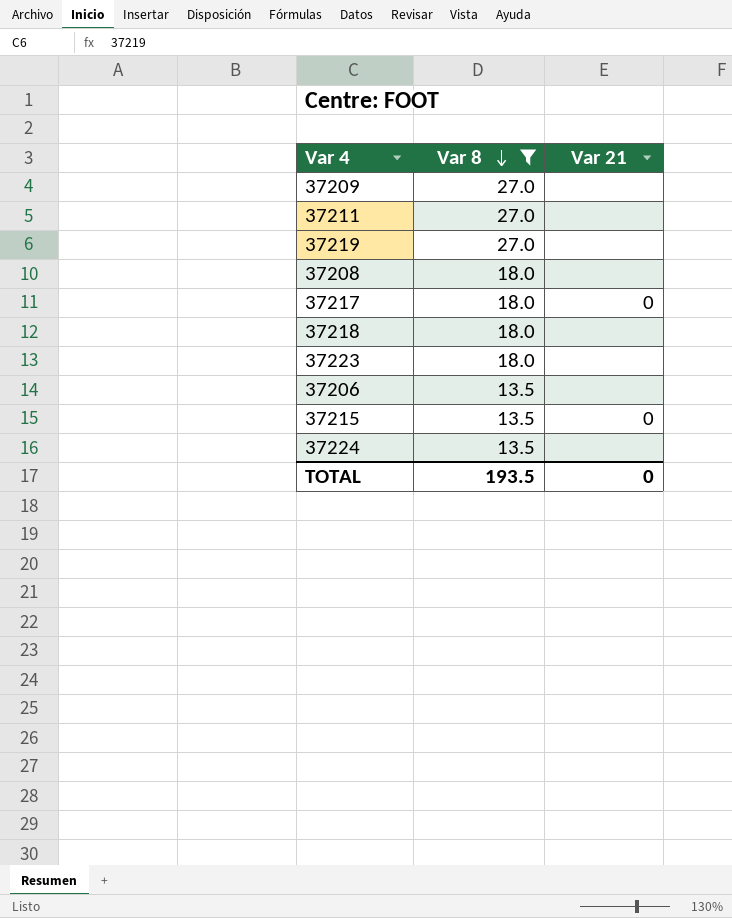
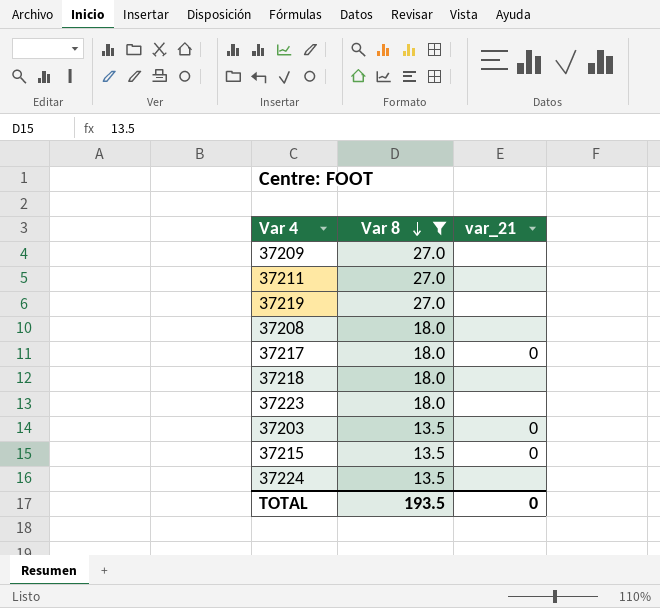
column name: Var 21 -> var_21
row 37206: 13.5 | none -> none
row 37203: none -> 13.5 | 0

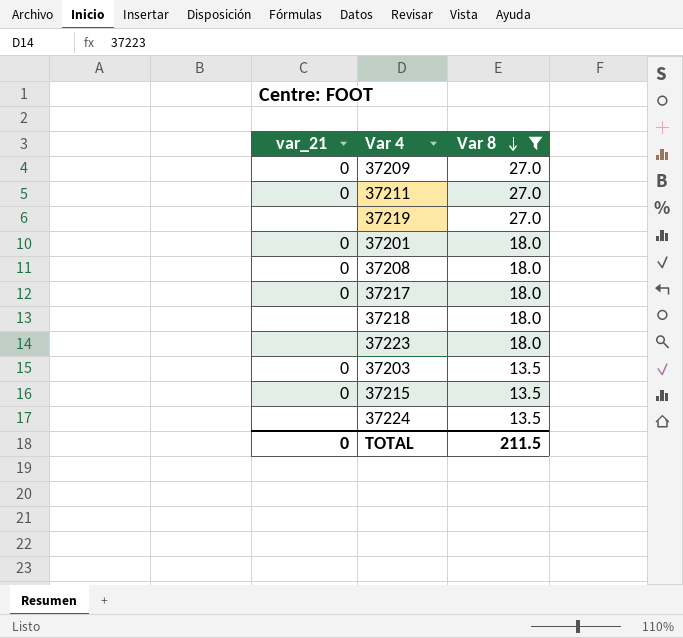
column var_21 | position: 3 -> 1
37209 | var_21: none -> 0
37211 | var_21: none -> 0
row 37201: none -> 0 | 18.0
37208 | var_21: none -> 0
TOTAL | Var 8: 193.5 -> 211.5

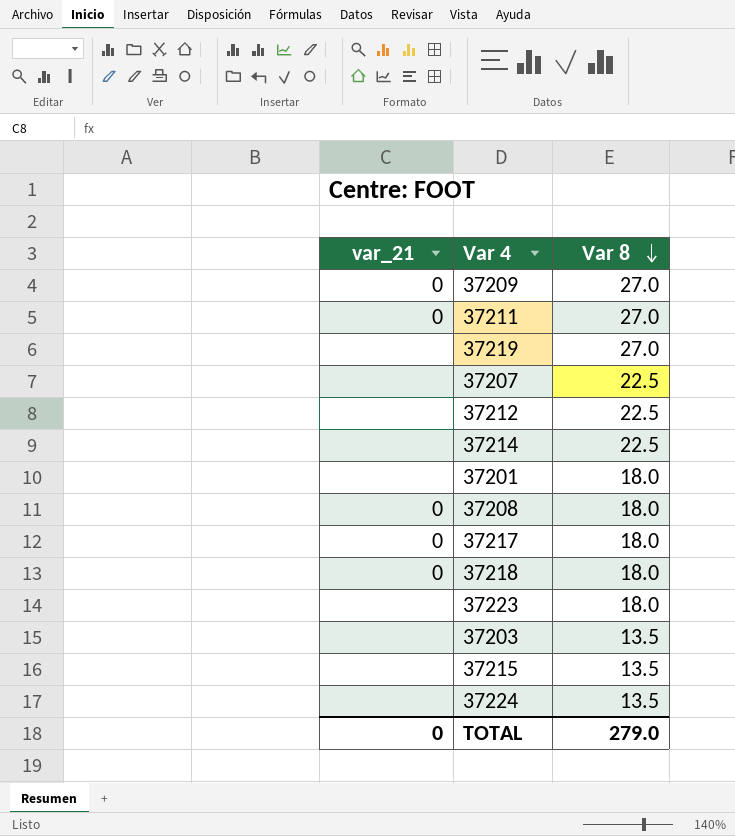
filter: Var 8 != 22.5 -> none
37201 | var_21: 0 -> none
37218 | var_21: none -> 0
37203 | var_21: 0 -> none
37215 | var_21: 0 -> none
TOTAL | Var 8: 211.5 -> 279.0

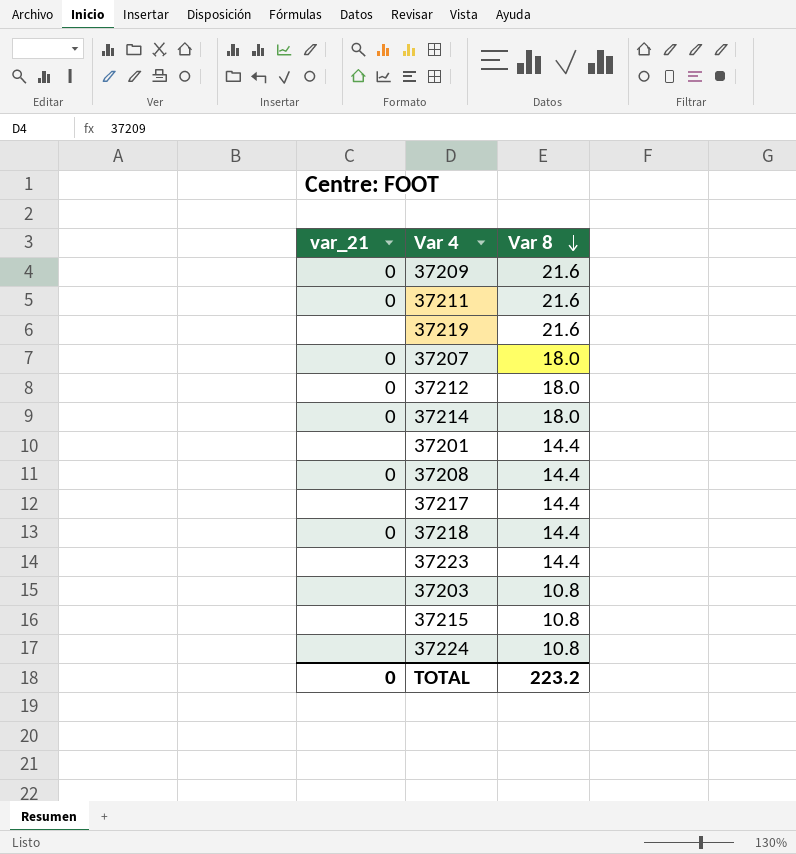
37209 | Var 8: 27.0 -> 21.6
37211 | Var 8: 27.0 -> 21.6
37219 | Var 8: 27.0 -> 21.6
37207 | var_21: none -> 0
37207 | Var 8: 22.5 -> 18.0
37212 | var_21: none -> 0
37212 | Var 8: 22.5 -> 18.0
37214 | var_21: none -> 0
37214 | Var 8: 22.5 -> 18.0
37201 | Var 8: 18.0 -> 14.4
37208 | Var 8: 18.0 -> 14.4
37217 | var_21: 0 -> none
37217 | Var 8: 18.0 -> 14.4
37218 | Var 8: 18.0 -> 14.4
37223 | Var 8: 18.0 -> 14.4
37203 | Var 8: 13.5 -> 10.8
37215 | Var 8: 13.5 -> 10.8
37224 | Var 8: 13.5 -> 10.8
TOTAL | Var 8: 279.0 -> 223.2

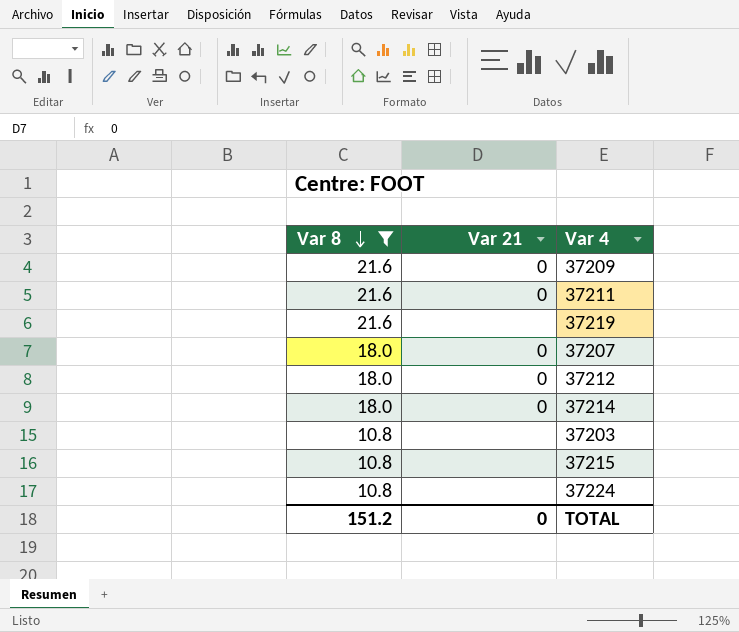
filter: none -> Var 8 != 14.4
column Var 8 | position: 3 -> 1
column name: var_21 -> Var 21
TOTAL | Var 8: 223.2 -> 151.2

